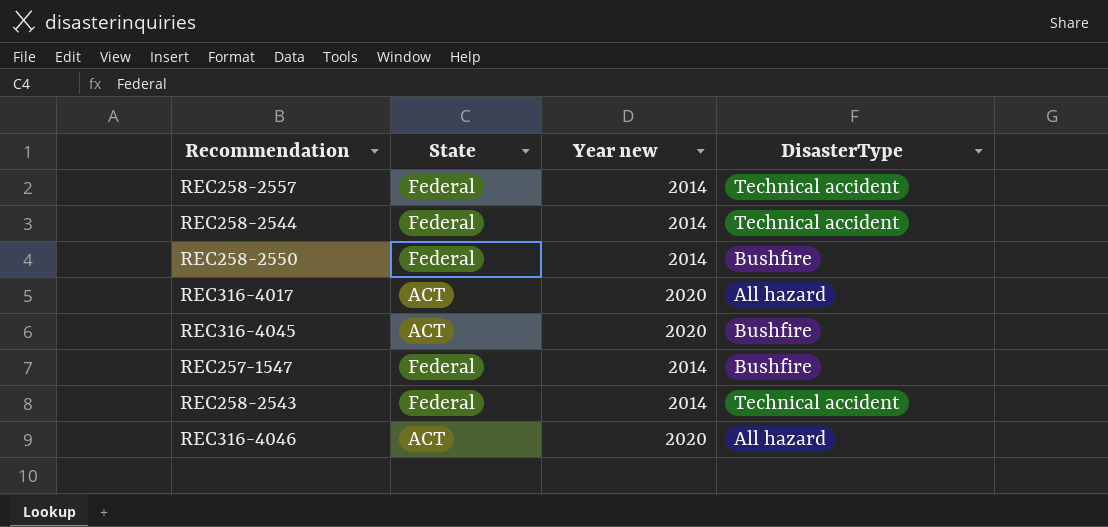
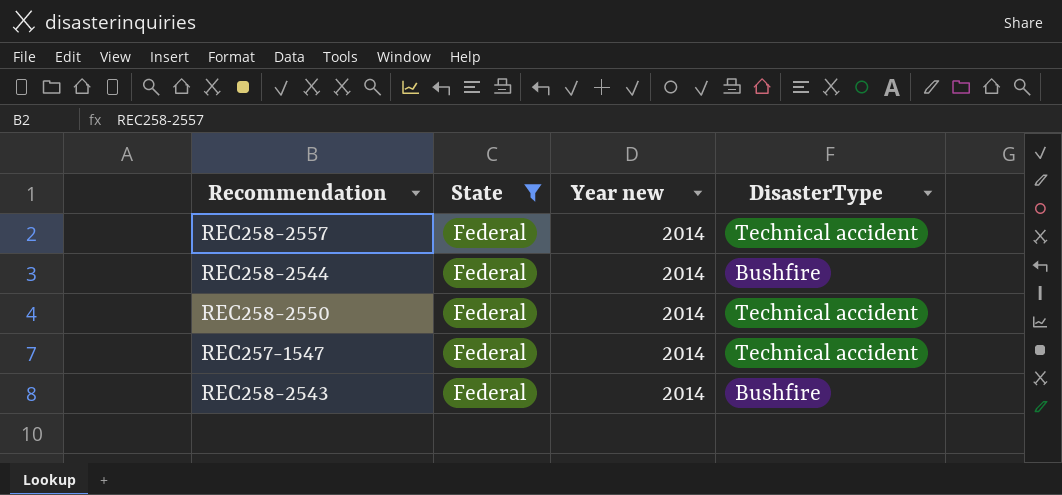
filter: none -> State = Federal
REC258-2544 | DisasterType: Technical accident -> Bushfire
REC258-2550 | DisasterType: Bushfire -> Technical accident
REC257-1547 | DisasterType: Bushfire -> Technical accident
REC258-2543 | DisasterType: Technical accident -> Bushfire

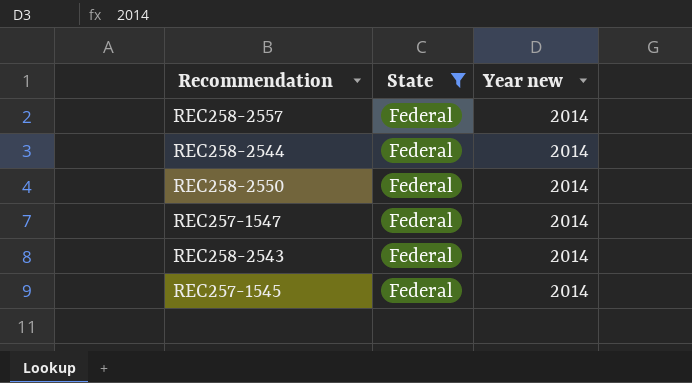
column DisasterType | position: 4 -> none
row REC257-1545: none -> Federal | 2014

